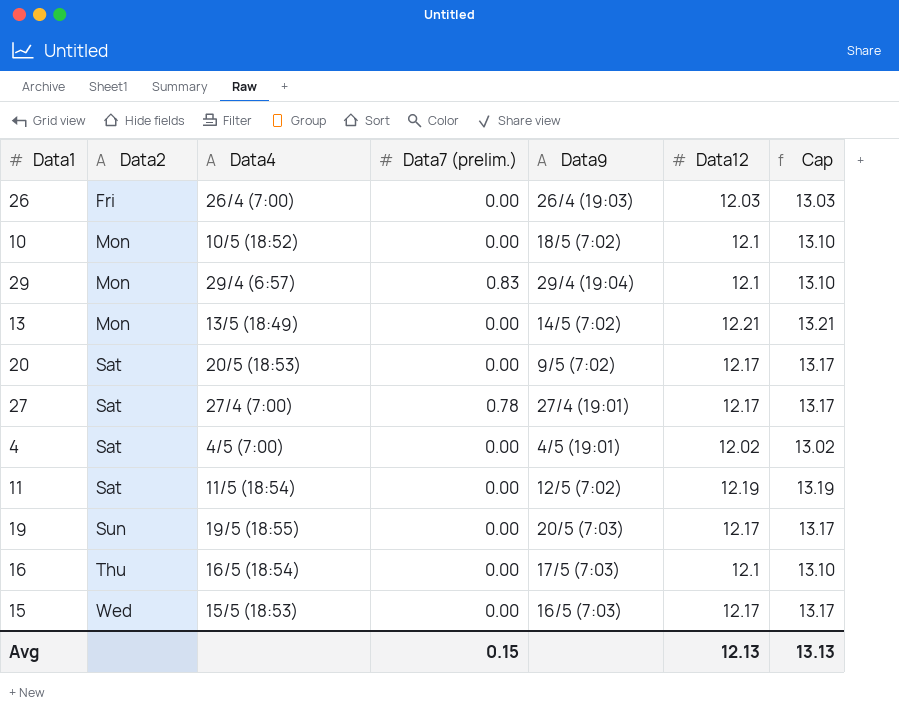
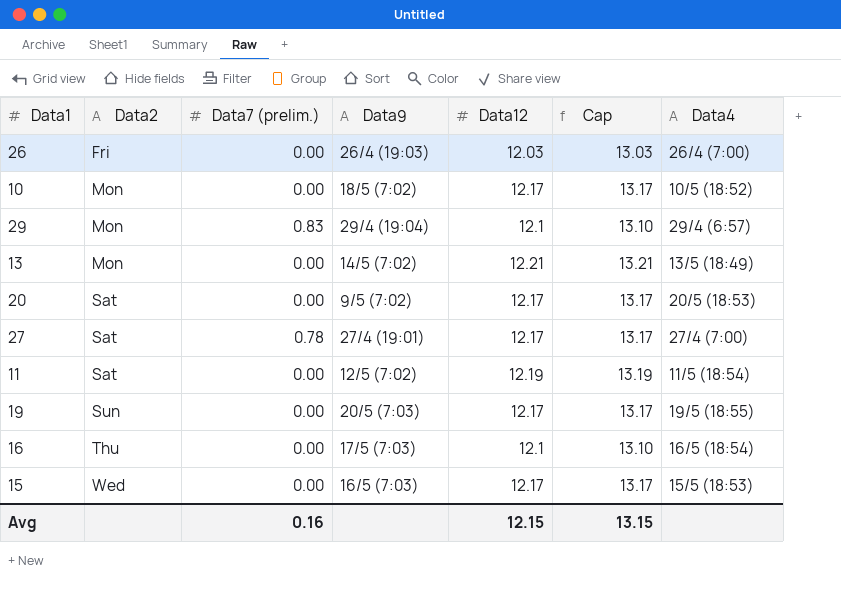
column Data4 | position: 3 -> 7
row 4: Sat | 4/5 (7:00) | 0.00 | 4/5 (19:01) | 12.02 | 13.02 -> none
10 | Data12: 12.1 -> 12.17
10 | Cap: 13.10 -> 13.17
Avg | Data7 (prelim.): 0.15 -> 0.16
Avg | Data12: 12.13 -> 12.15
Avg | Cap: 13.13 -> 13.15

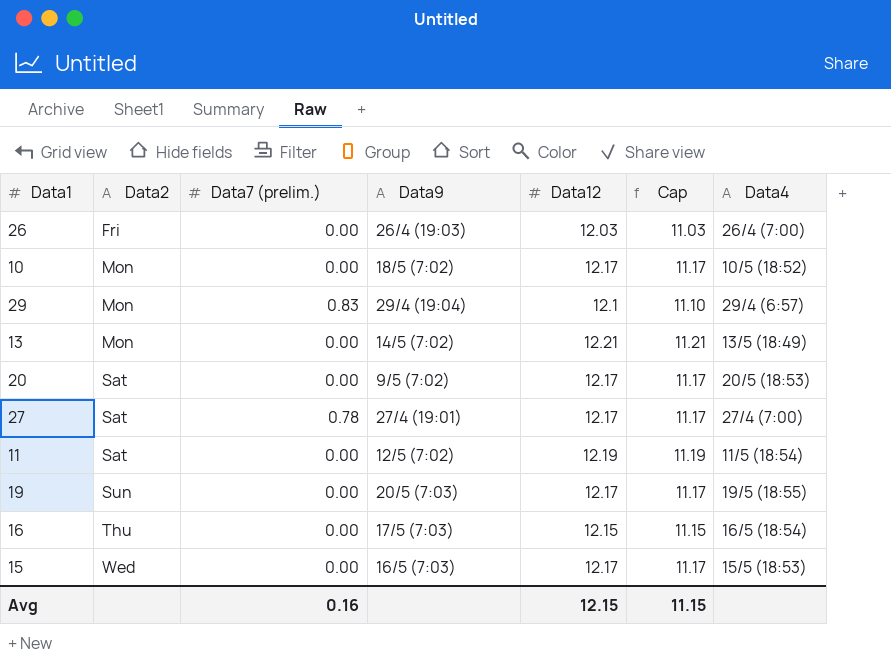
column Cap | formula: [Data12] + 1 -> [Data12] - 1
16 | Data12: 12.1 -> 12.15
Avg | Cap: 13.15 -> 11.15

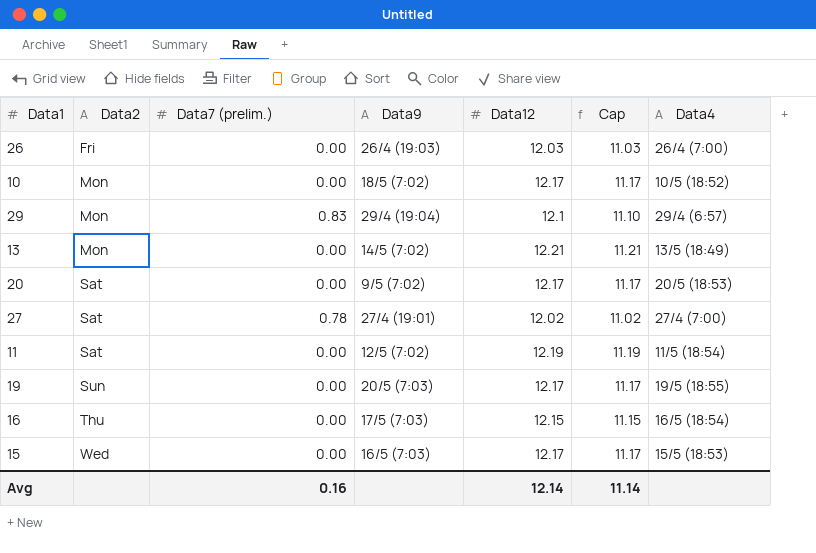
27 | Data12: 12.17 -> 12.02
27 | Cap: 11.17 -> 11.02
Avg | Data12: 12.15 -> 12.14
Avg | Cap: 11.15 -> 11.14

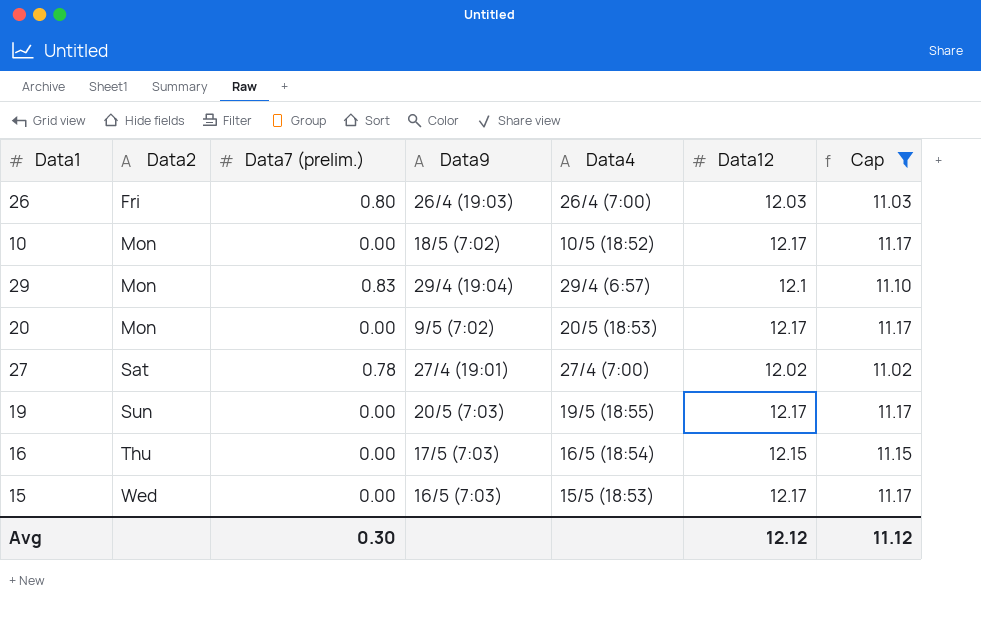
filter: none -> Cap <= 11.17
column Data4 | position: 7 -> 5
26 | Data7 (prelim.): 0.00 -> 0.80
20 | Data2: Sat -> Mon
Avg | Data7 (prelim.): 0.16 -> 0.30
Avg | Data12: 12.14 -> 12.12
Avg | Cap: 11.14 -> 11.12

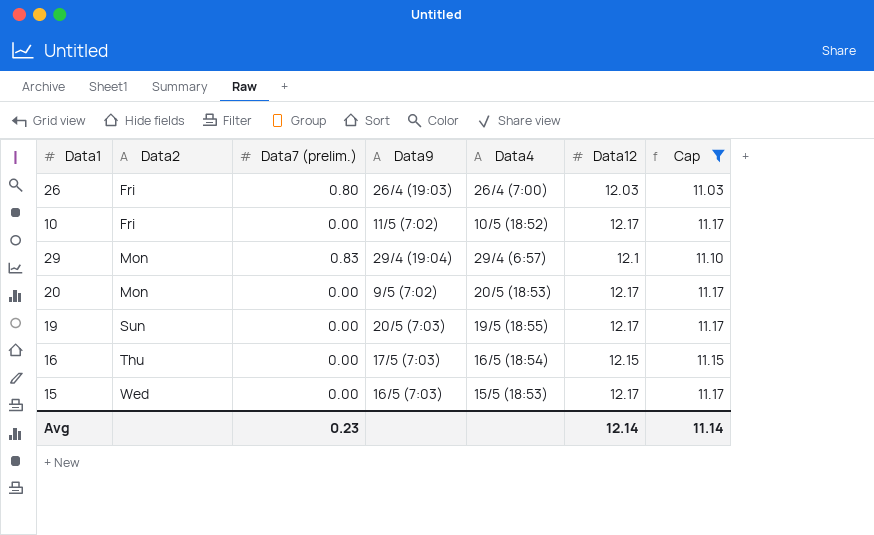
row 27: Sat | 0.78 | 27/4 (19:01) | 27/4 (7:00) | 12.02 | 11.02 -> none
10 | Data2: Mon -> Fri
10 | Data9: 18/5 (7:02) -> 11/5 (7:02)
Avg | Data7 (prelim.): 0.30 -> 0.23
Avg | Data12: 12.12 -> 12.14
Avg | Cap: 11.12 -> 11.14

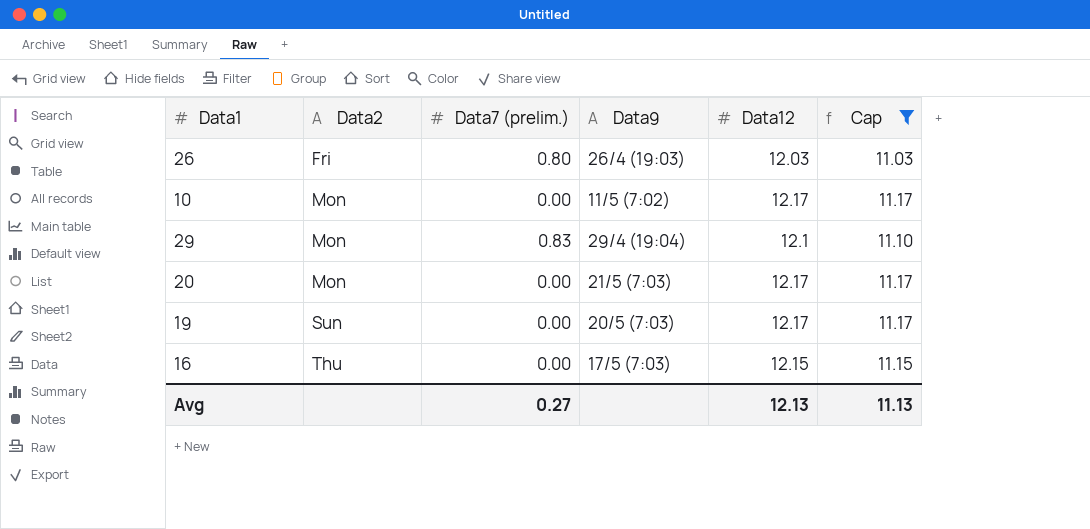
column Data4 | position: 5 -> none
row 15: Wed | 0.00 | 16/5 (7:03) | 15/5 (18:53) | 12.17 | 11.17 -> none
10 | Data2: Fri -> Mon
20 | Data9: 9/5 (7:02) -> 21/5 (7:03)
Avg | Data7 (prelim.): 0.23 -> 0.27
Avg | Data12: 12.14 -> 12.13
Avg | Cap: 11.14 -> 11.13

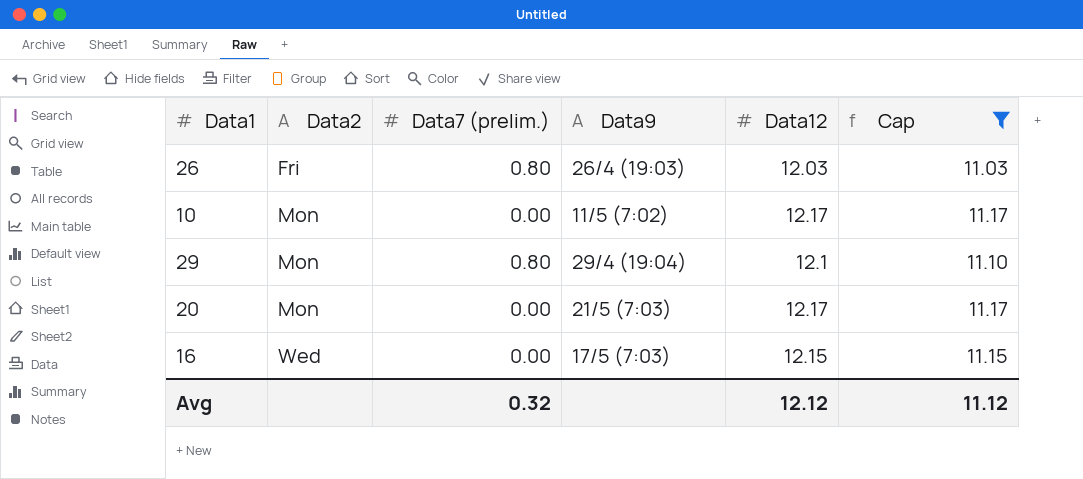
row 19: Sun | 0.00 | 20/5 (7:03) | 12.17 | 11.17 -> none
29 | Data7 (prelim.): 0.83 -> 0.80
16 | Data2: Thu -> Wed
Avg | Data7 (prelim.): 0.27 -> 0.32
Avg | Data12: 12.13 -> 12.12
Avg | Cap: 11.13 -> 11.12

